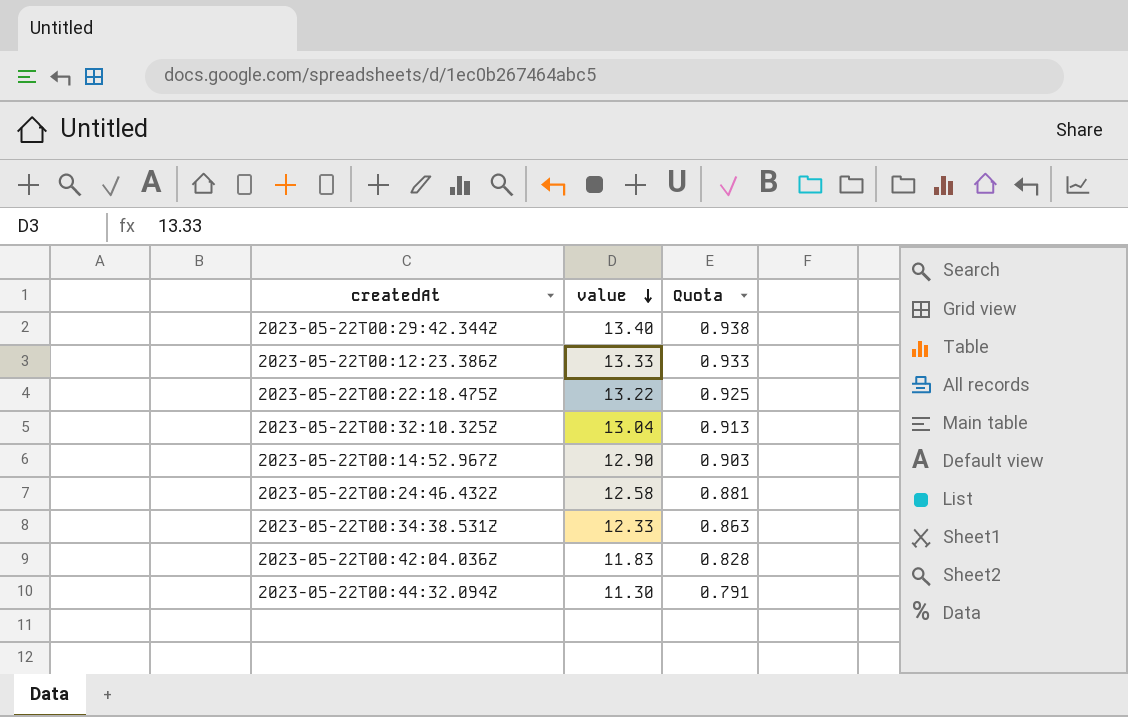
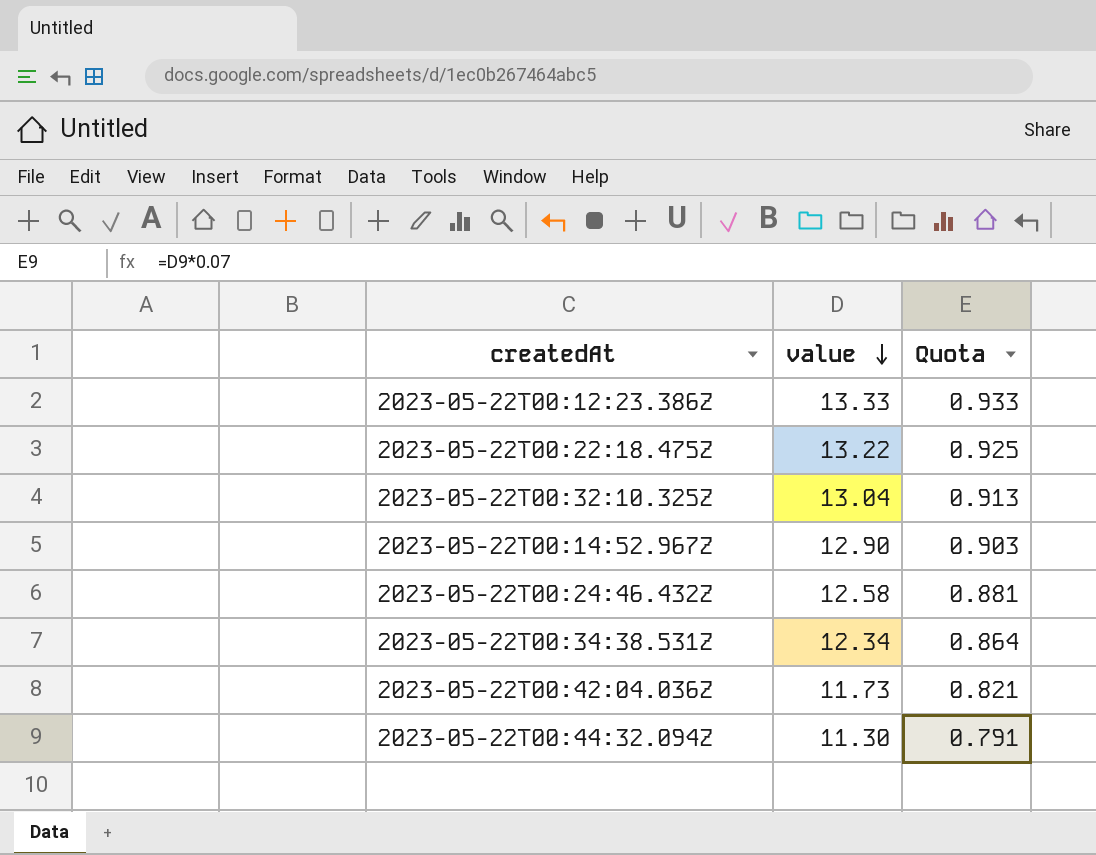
row 2023-05-22T00:29:42.344Z: 13.40 | 0.938 -> none
2023-05-22T00:34:38.531Z | value: 12.33 -> 12.34
2023-05-22T00:34:38.531Z | Quota: 0.863 -> 0.864
2023-05-22T00:42:04.036Z | value: 11.83 -> 11.73
2023-05-22T00:42:04.036Z | Quota: 0.828 -> 0.821

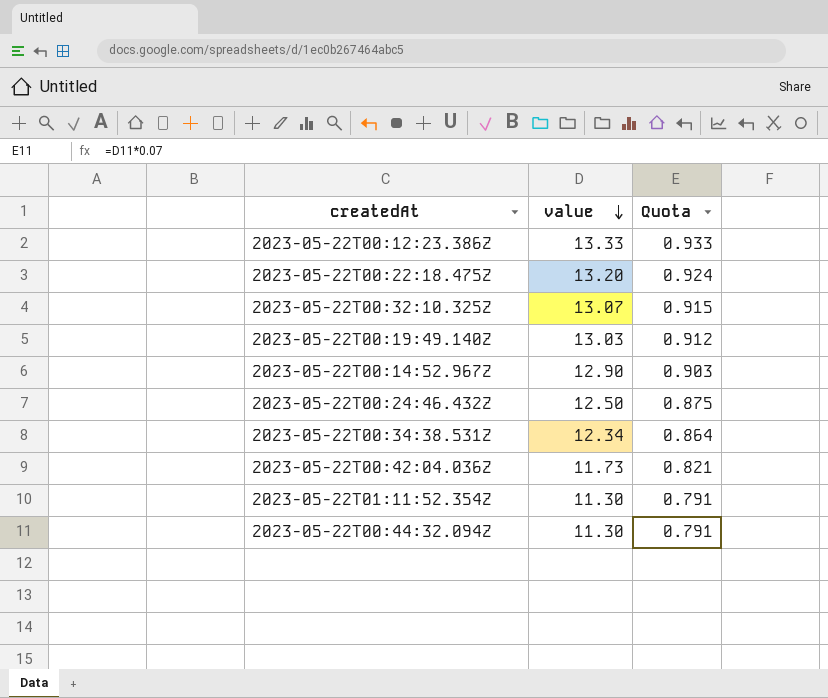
2023-05-22T00:22:18.475Z | value: 13.22 -> 13.20
2023-05-22T00:22:18.475Z | Quota: 0.925 -> 0.924
2023-05-22T00:32:10.325Z | value: 13.04 -> 13.07
2023-05-22T00:32:10.325Z | Quota: 0.913 -> 0.915
row 2023-05-22T00:19:49.140Z: none -> 13.03 | 0.912
2023-05-22T00:24:46.432Z | value: 12.58 -> 12.50
2023-05-22T00:24:46.432Z | Quota: 0.881 -> 0.875
row 2023-05-22T01:11:52.354Z: none -> 11.30 | 0.791

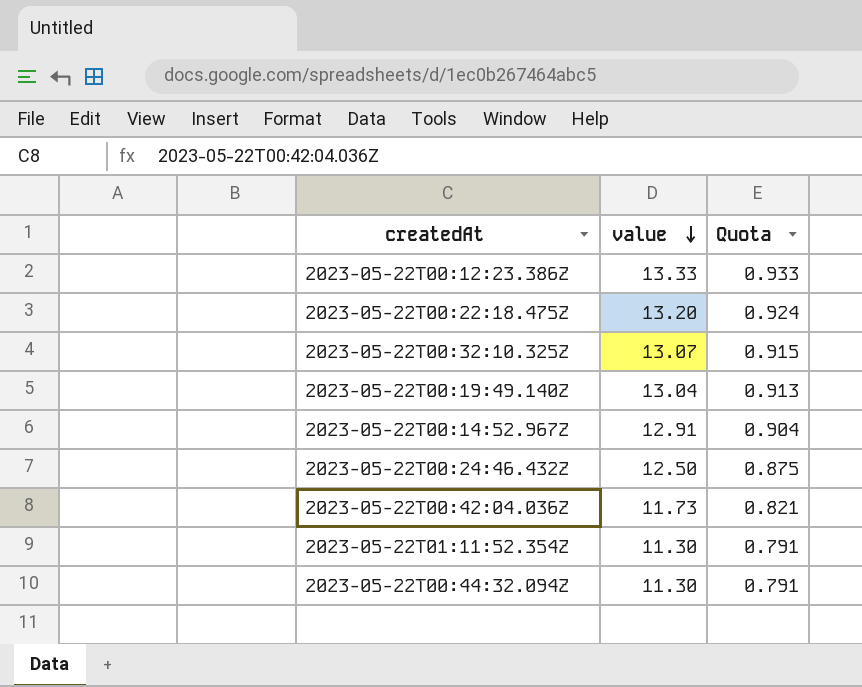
row 2023-05-22T00:34:38.531Z: 12.34 | 0.864 -> none
2023-05-22T00:19:49.140Z | value: 13.03 -> 13.04
2023-05-22T00:19:49.140Z | Quota: 0.912 -> 0.913
2023-05-22T00:14:52.967Z | value: 12.90 -> 12.91
2023-05-22T00:14:52.967Z | Quota: 0.903 -> 0.904

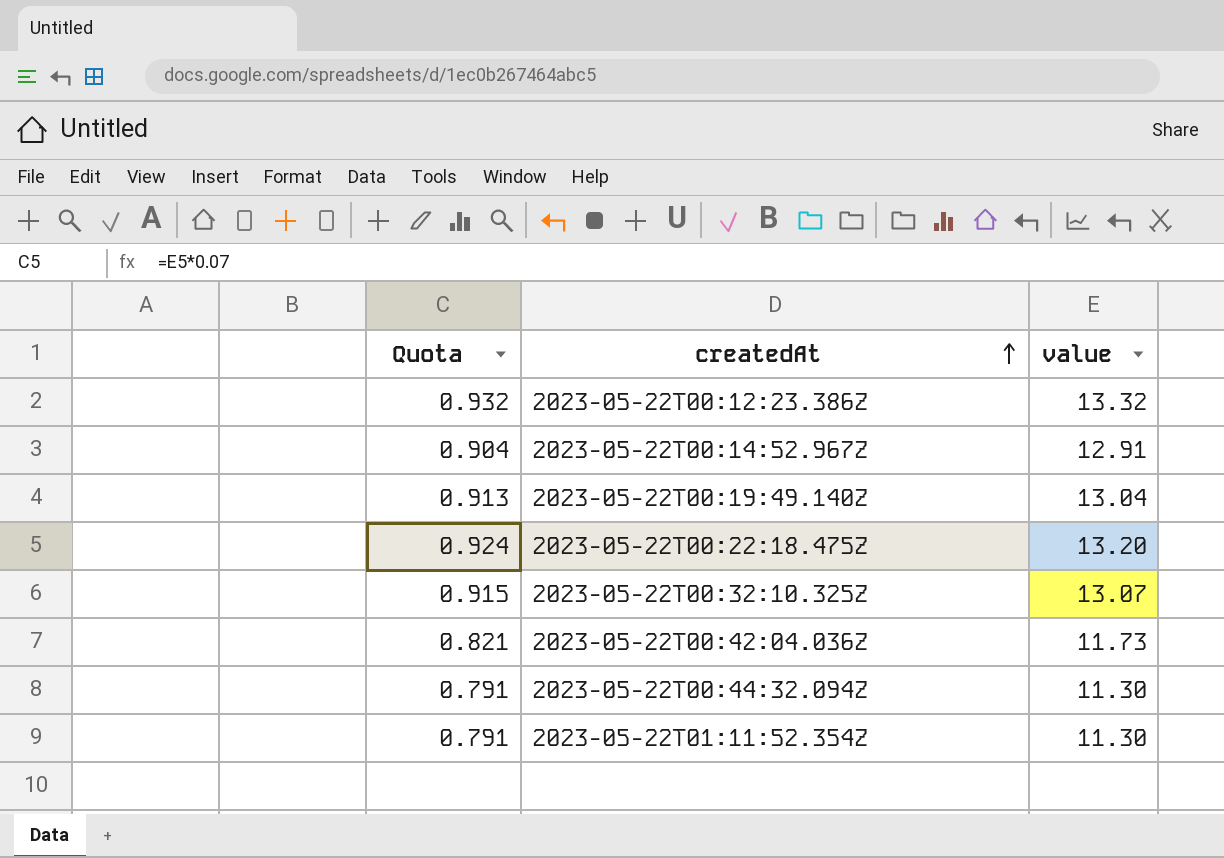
row order: value descending -> createdAt ascending
column Quota | position: 3 -> 1
row 2023-05-22T00:24:46.432Z: 12.50 | 0.875 -> none
2023-05-22T00:12:23.386Z | Quota: 0.933 -> 0.932
2023-05-22T00:12:23.386Z | value: 13.33 -> 13.32

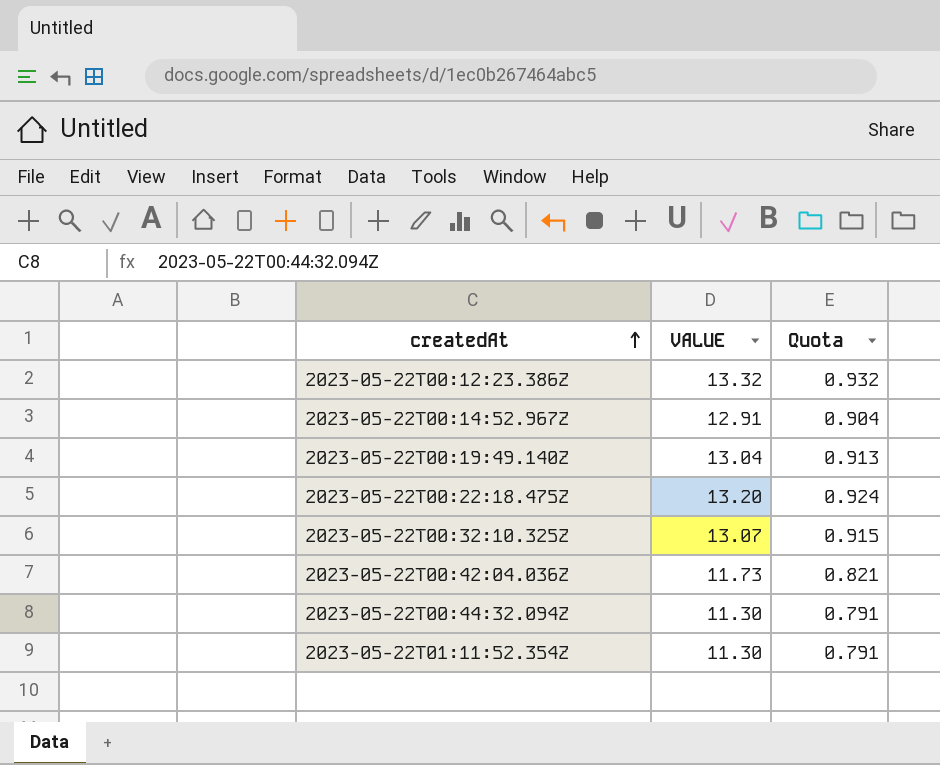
column name: value -> VALUE
column Quota | position: 1 -> 3

